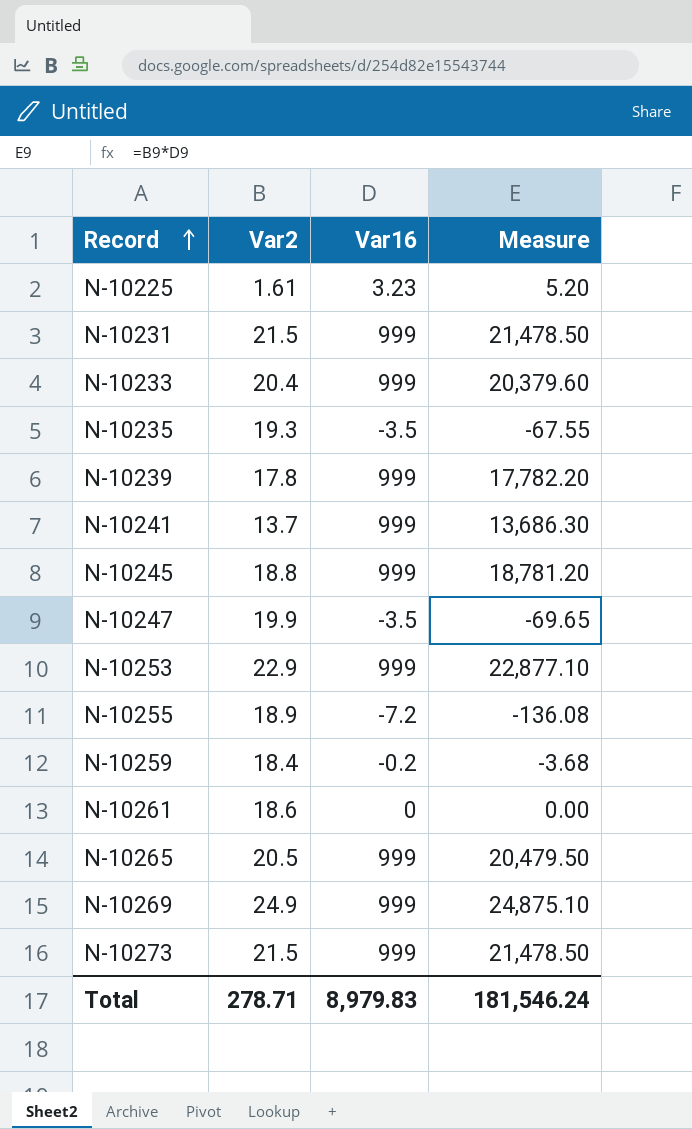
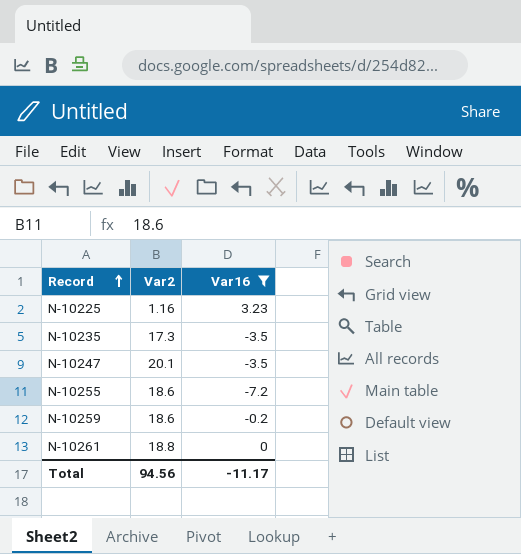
filter: none -> Var16 != 999
column Measure | formula: [Var2] * [Var16] -> none
N-10225 | Var2: 1.61 -> 1.16
N-10235 | Var2: 19.3 -> 17.3
N-10247 | Var2: 19.9 -> 20.1
N-10255 | Var2: 18.9 -> 18.6
N-10259 | Var2: 18.4 -> 18.6
N-10261 | Var2: 18.6 -> 18.8
Total | Var2: 278.71 -> 94.56
Total | Var16: 8,979.83 -> -11.17

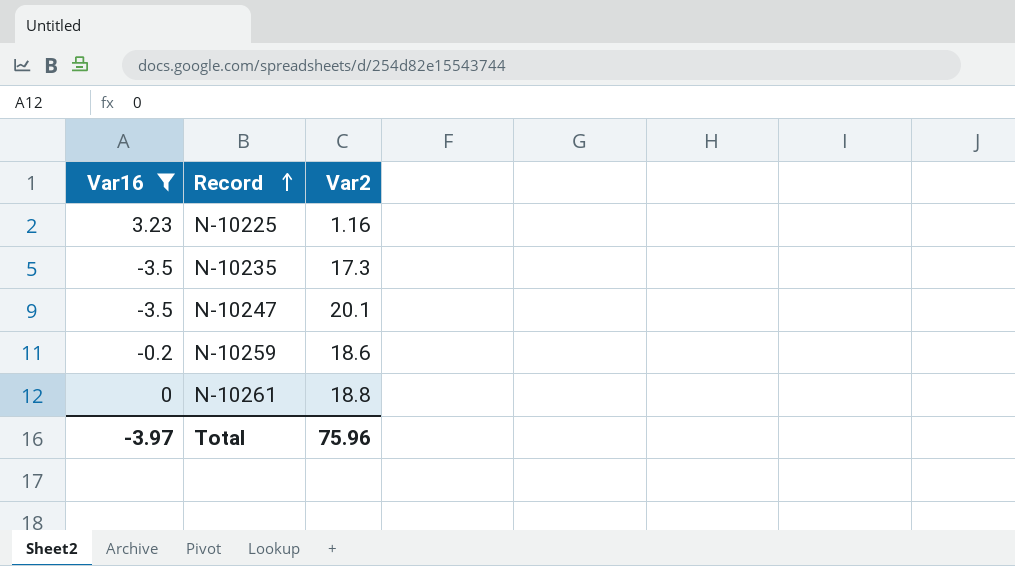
column Var16 | position: 3 -> 1
row N-10255: 18.6 | -7.2 -> none
Total | Var16: -11.17 -> -3.97
Total | Var2: 94.56 -> 75.96

